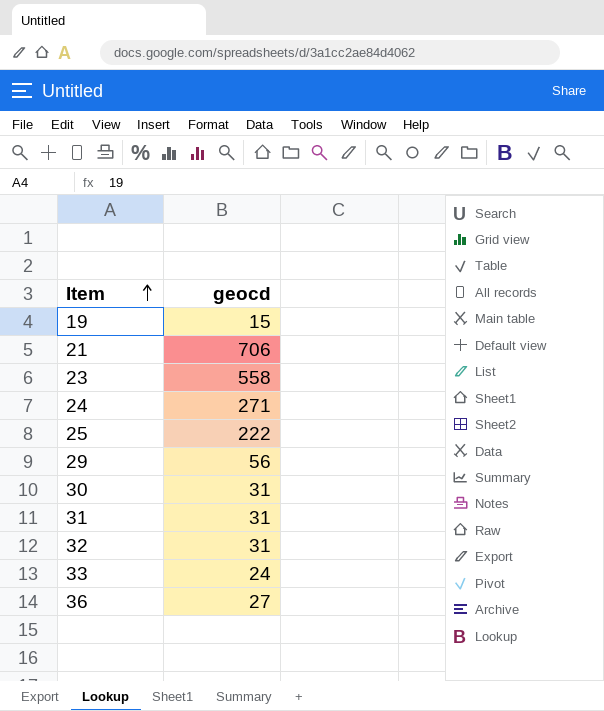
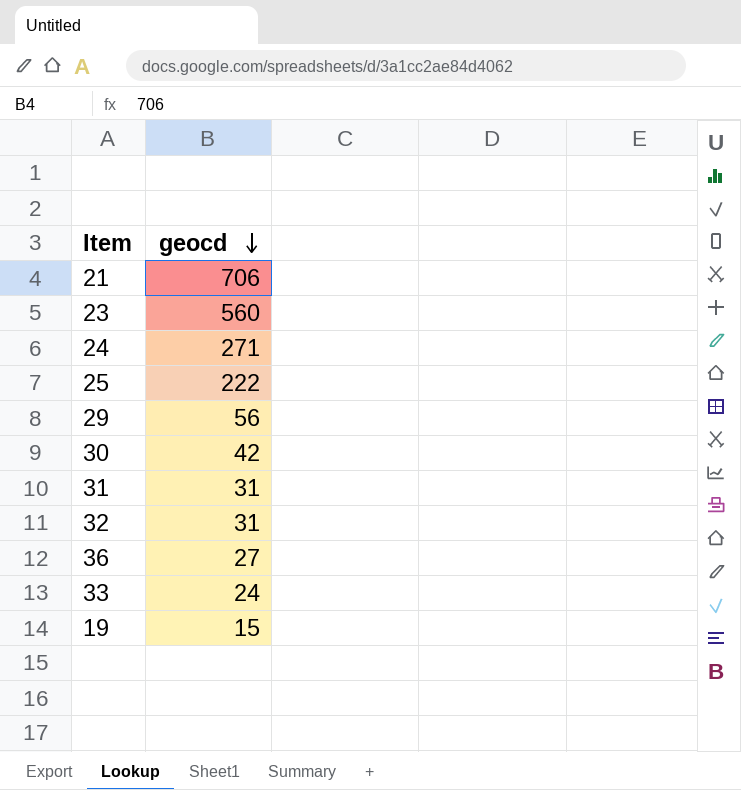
row order: Item ascending -> geocd descending
23 | geocd: 558 -> 560
30 | geocd: 31 -> 42

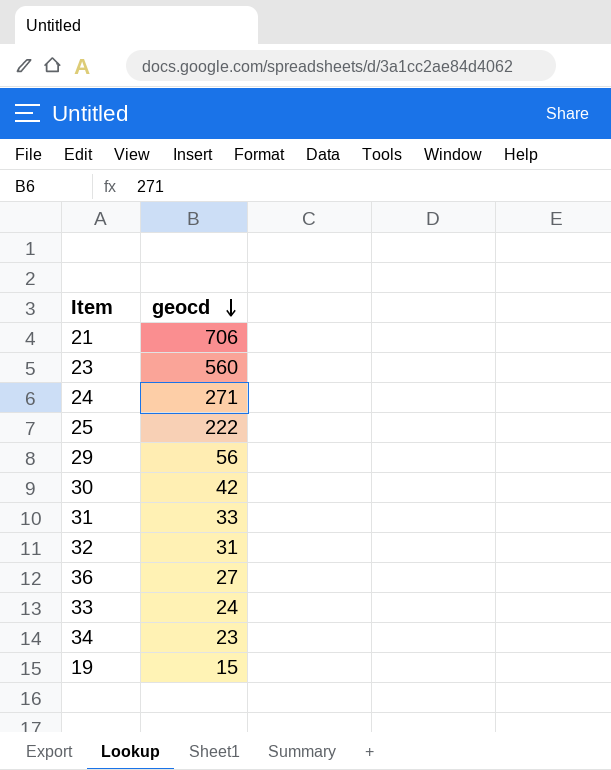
31 | geocd: 31 -> 33
row 34: none -> 23

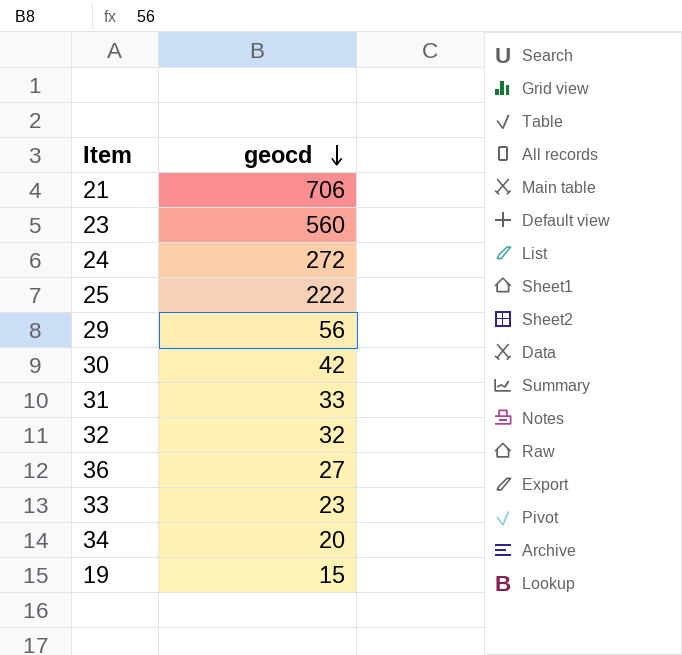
24 | geocd: 271 -> 272
32 | geocd: 31 -> 32
33 | geocd: 24 -> 23
34 | geocd: 23 -> 20

